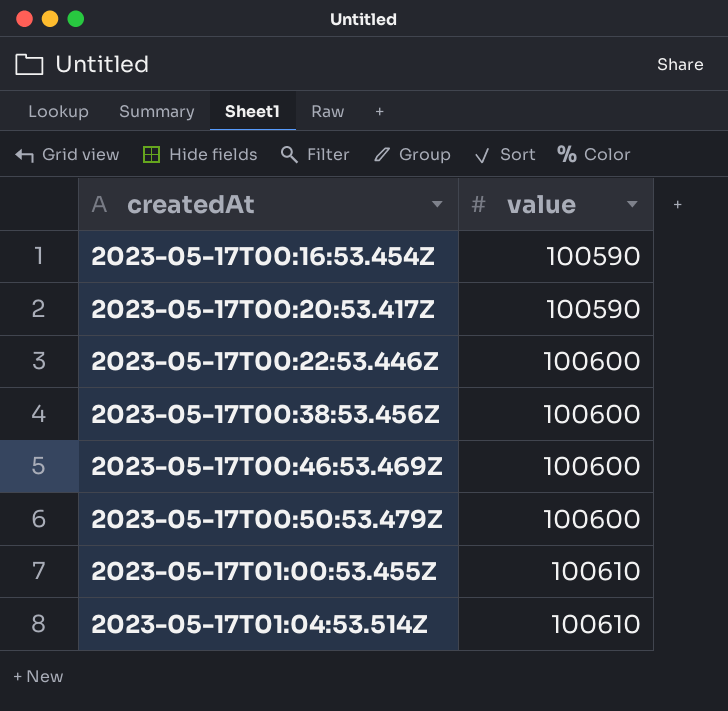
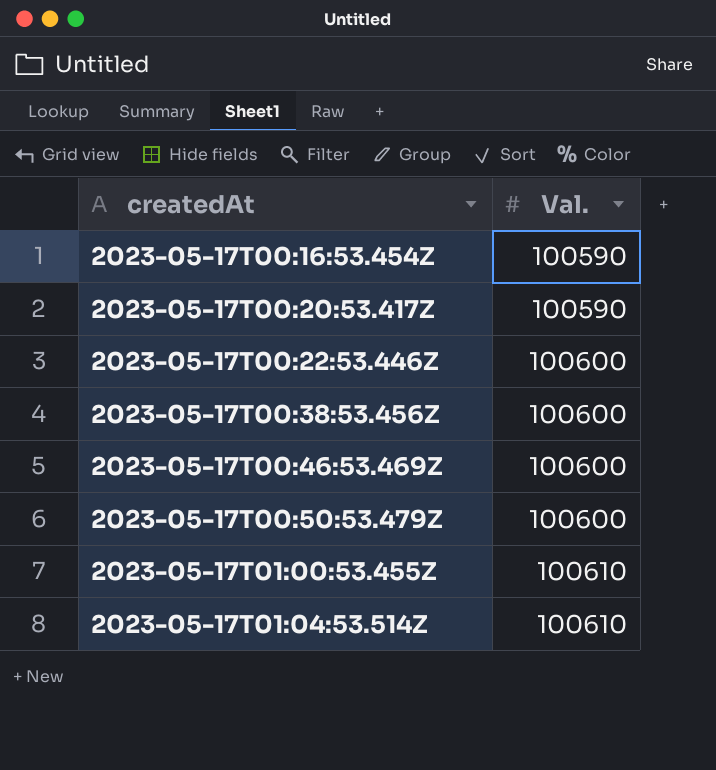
column name: value -> Val.

